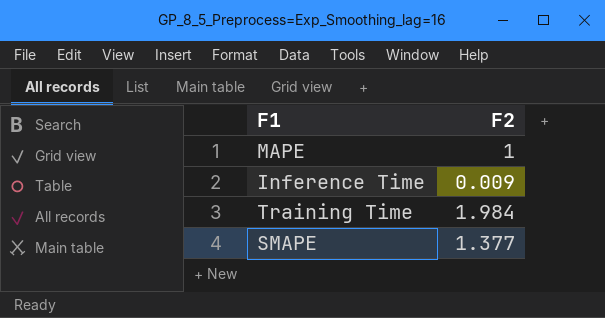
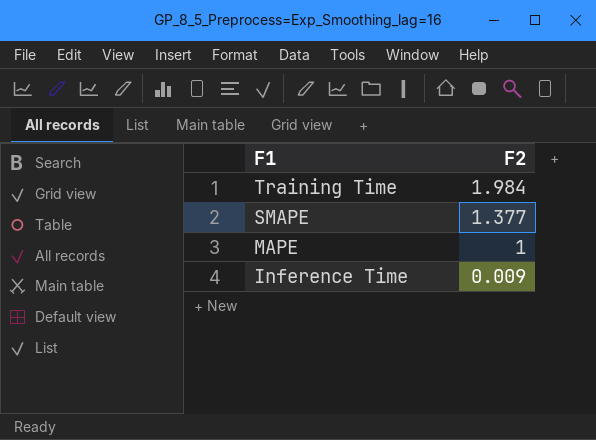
row order: none -> F1 descending

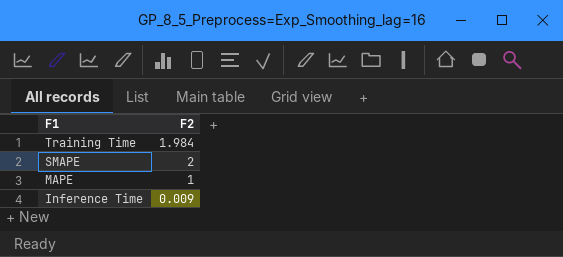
SMAPE | F2: 1.377 -> 2

